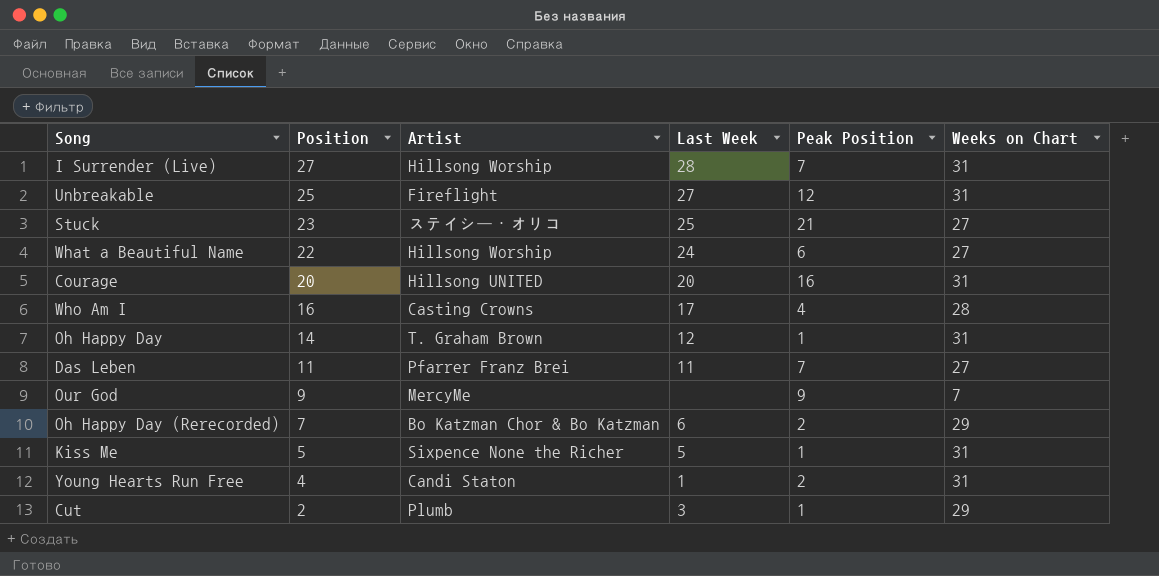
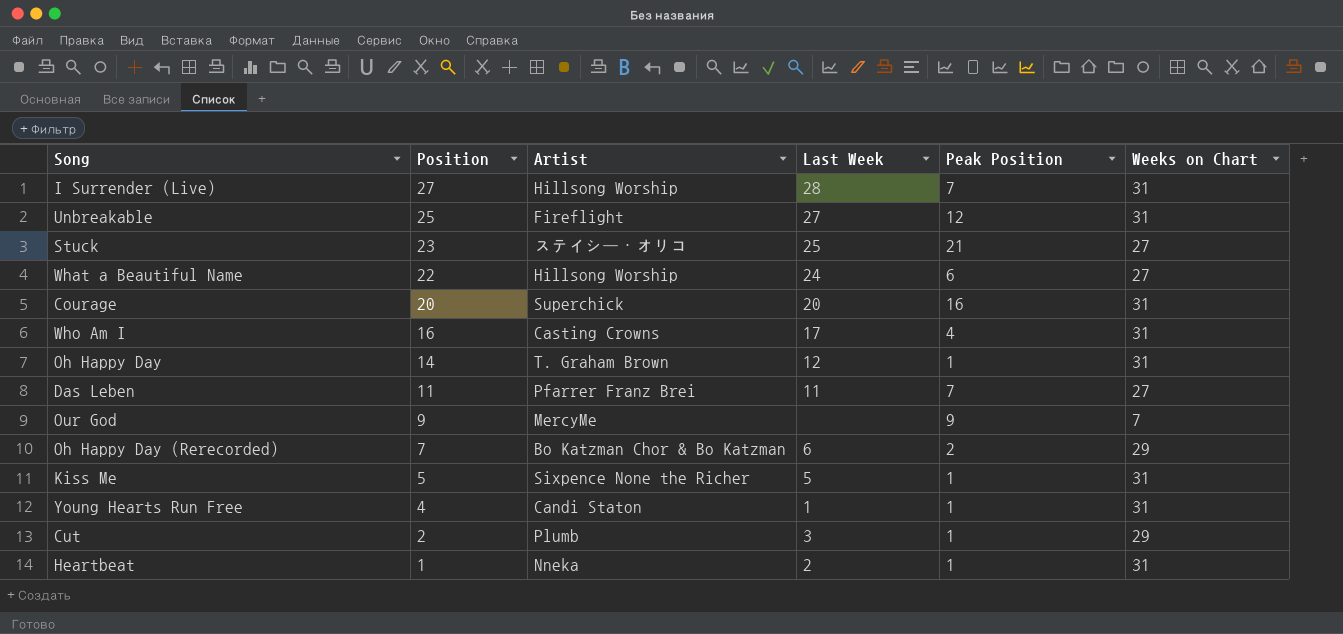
Courage | Artist: Hillsong UNITED -> Superchick
Who Am I | Weeks on Chart: 28 -> 31
Young Hearts Run Free | Peak Position: 2 -> 1
row Heartbeat: none -> 1 | Nneka | 2 | 1 | 31

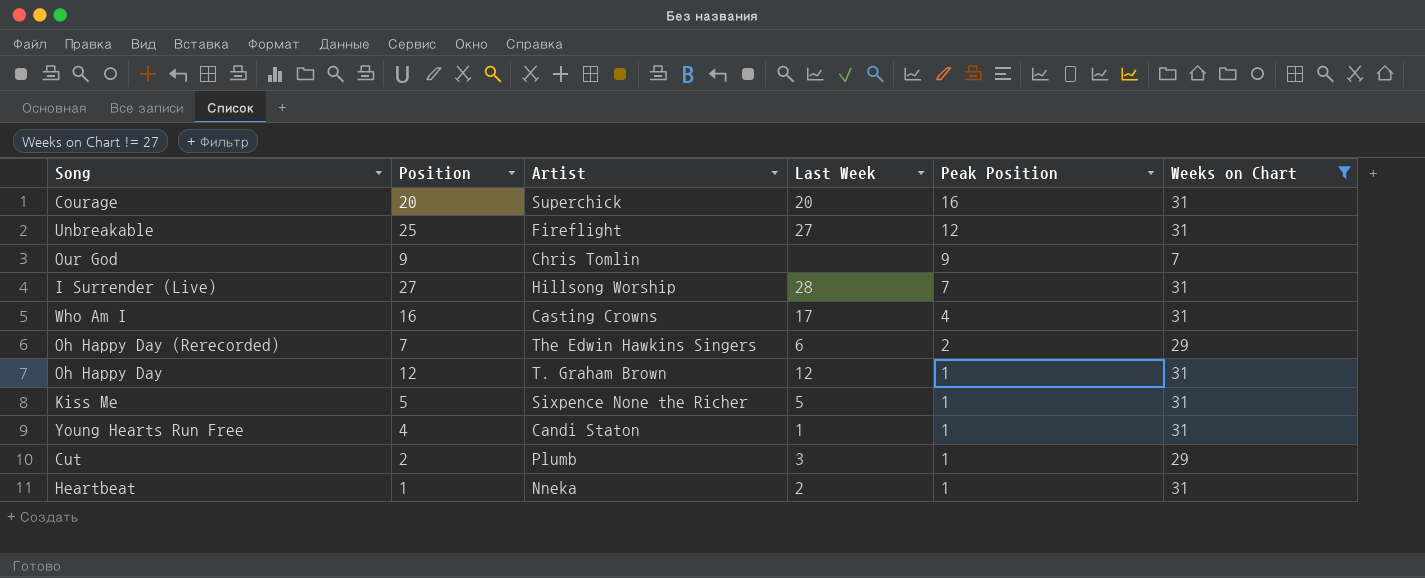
filter: none -> Weeks on Chart != 27
row order: Position descending -> Peak Position descending
Our God | Artist: MercyMe -> Chris Tomlin
Oh Happy Day (Rerecorded) | Artist: Bo Katzman Chor & Bo Katzman -> The Edwin Hawkins Singers
Oh Happy Day | Position: 14 -> 12

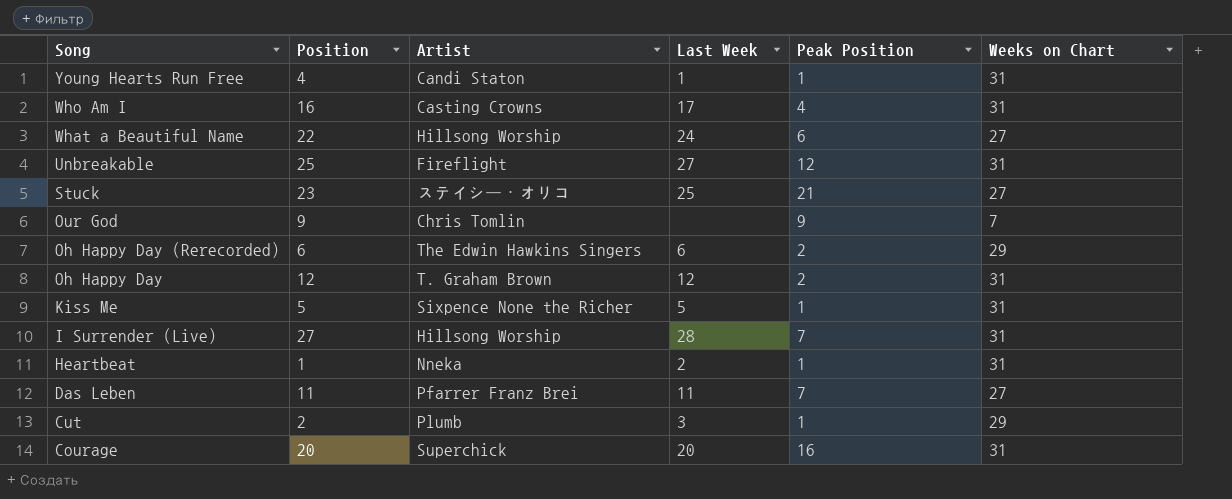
filter: Weeks on Chart != 27 -> none
row order: Peak Position descending -> Song descending
Oh Happy Day (Rerecorded) | Position: 7 -> 6
Oh Happy Day | Peak Position: 1 -> 2

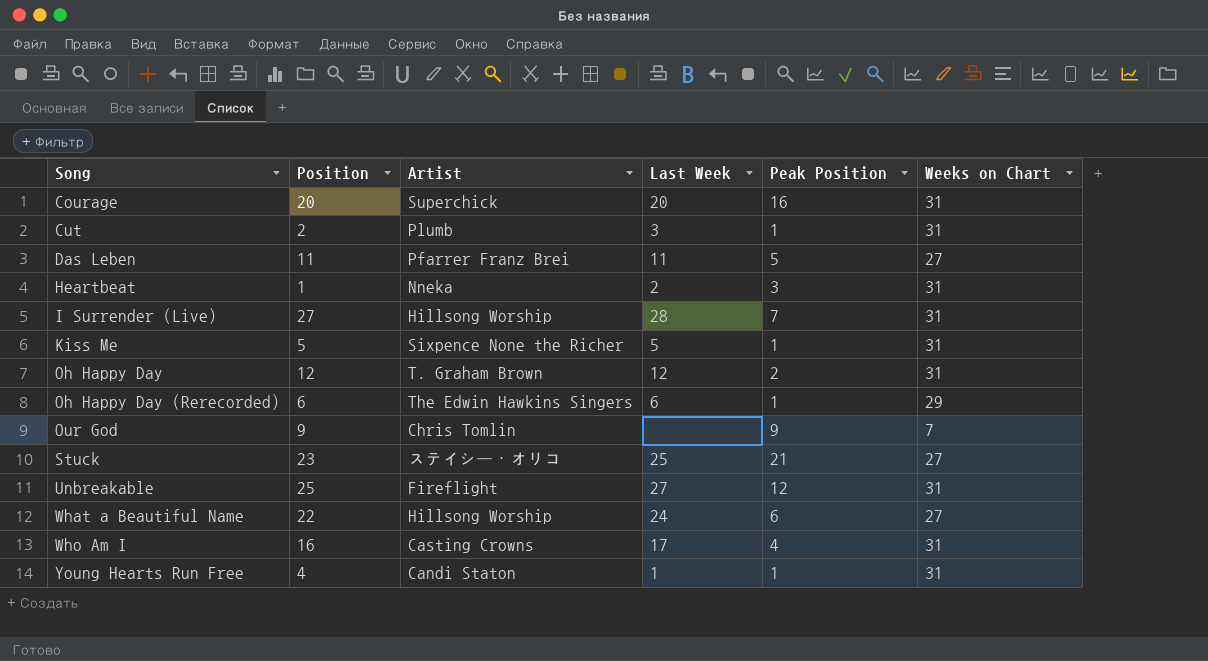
row order: Song descending -> Song ascending
Cut | Weeks on Chart: 29 -> 31
Das Leben | Peak Position: 7 -> 5
Heartbeat | Peak Position: 1 -> 3
Oh Happy Day (Rerecorded) | Peak Position: 2 -> 1

